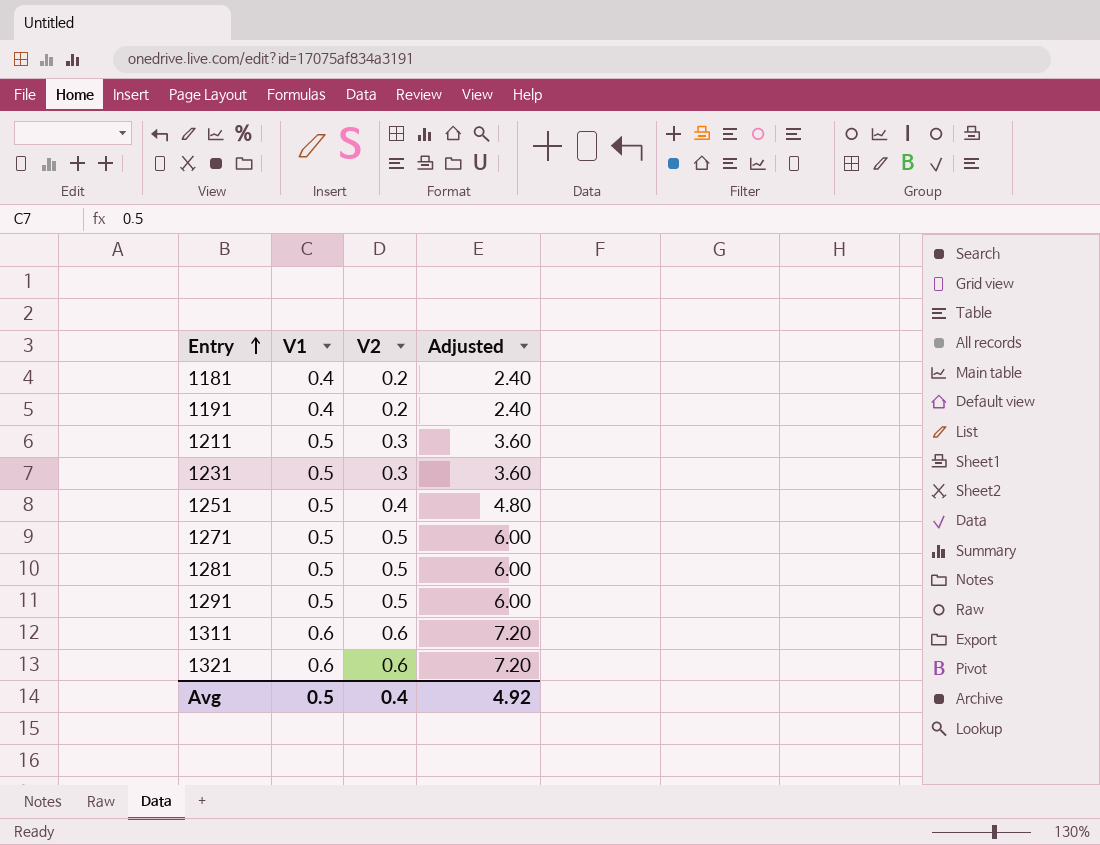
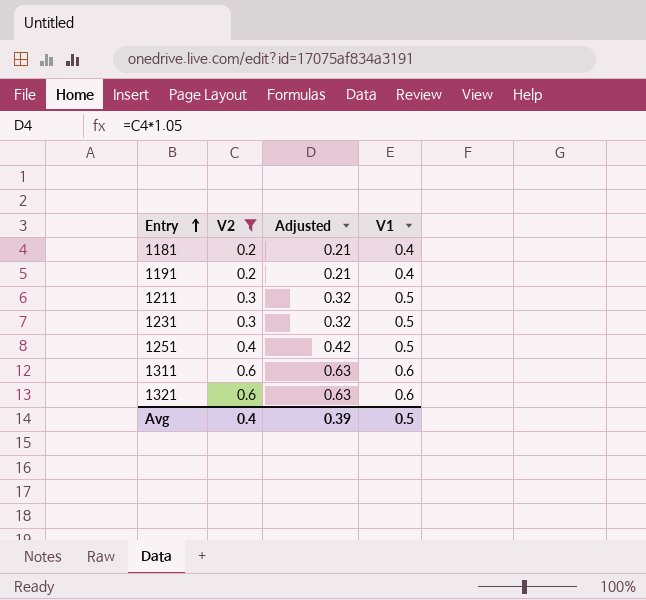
filter: none -> V2 != 0.5
column Adjusted | formula: [V2] * 12 -> [V2] * 1.05
column V1 | position: 2 -> 4
Avg | Adjusted: 4.92 -> 0.39

